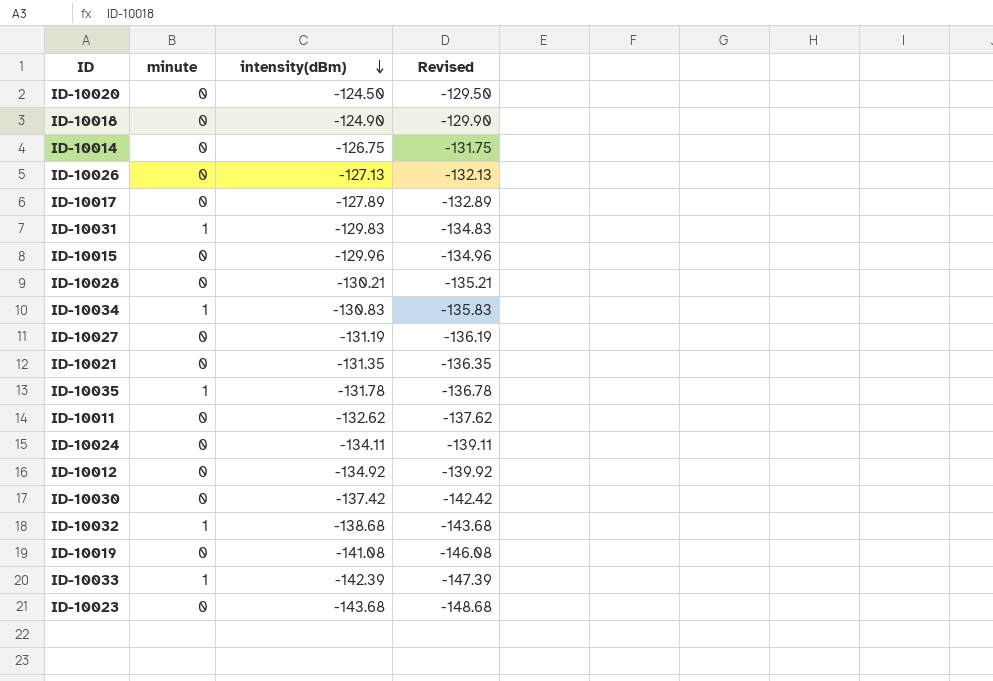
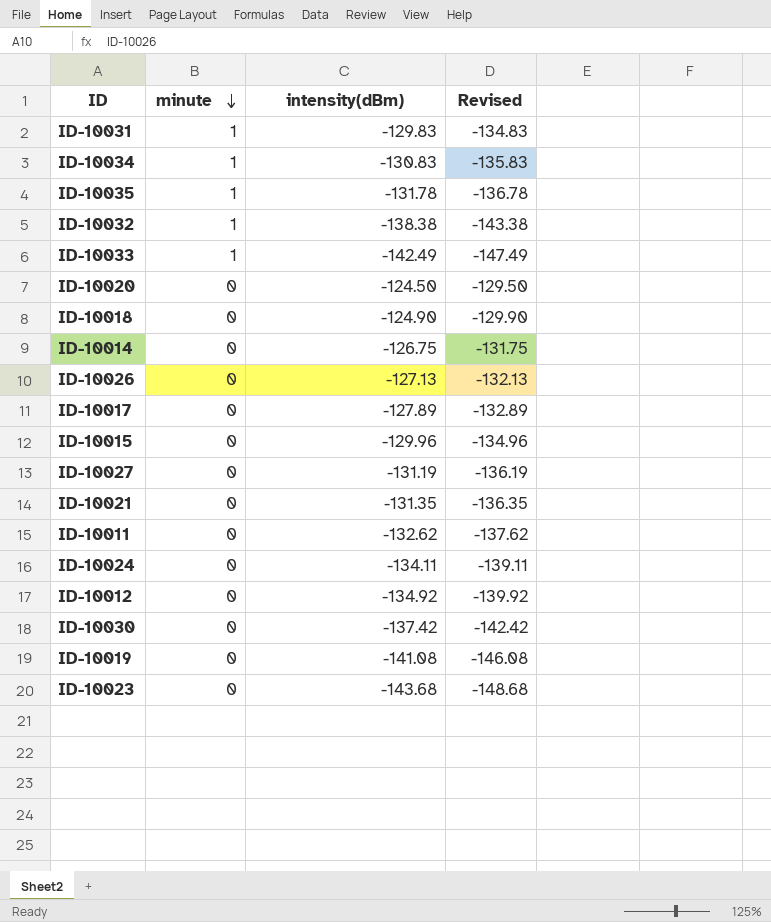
row order: intensity(dBm) descending -> minute descending
row ID-10028: 0 | -130.21 | -135.21 -> none
ID-10032 | intensity(dBm): -138.68 -> -138.38
ID-10032 | Revised: -143.68 -> -143.38
ID-10033 | intensity(dBm): -142.39 -> -142.49
ID-10033 | Revised: -147.39 -> -147.49

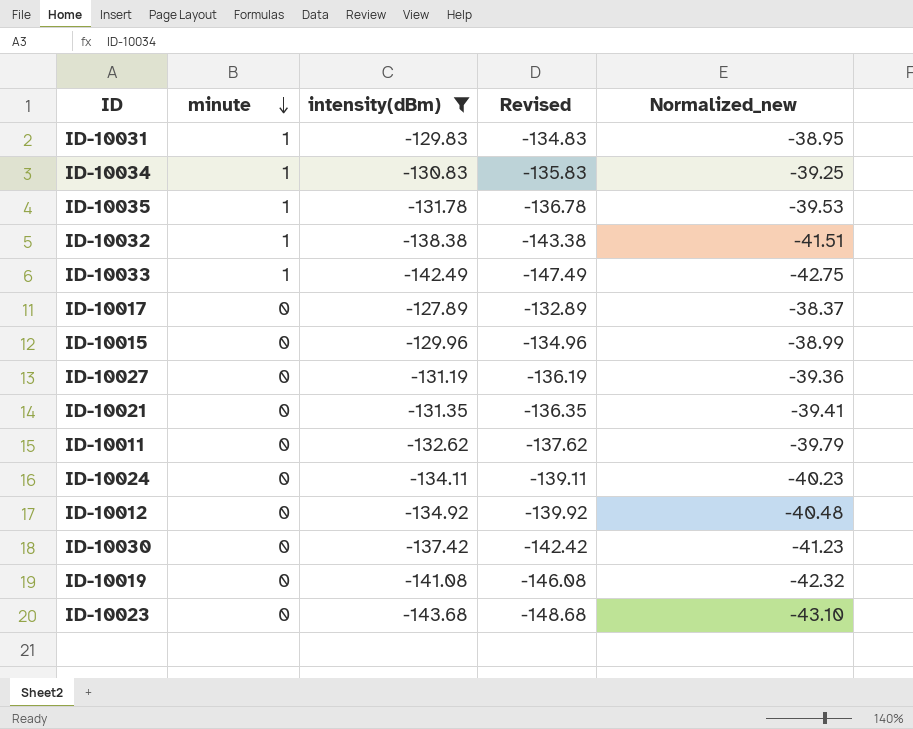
filter: none -> intensity(dBm) <= -127.89
column Normalized_new | formula: none -> [intensity(dBm)] * 0.3

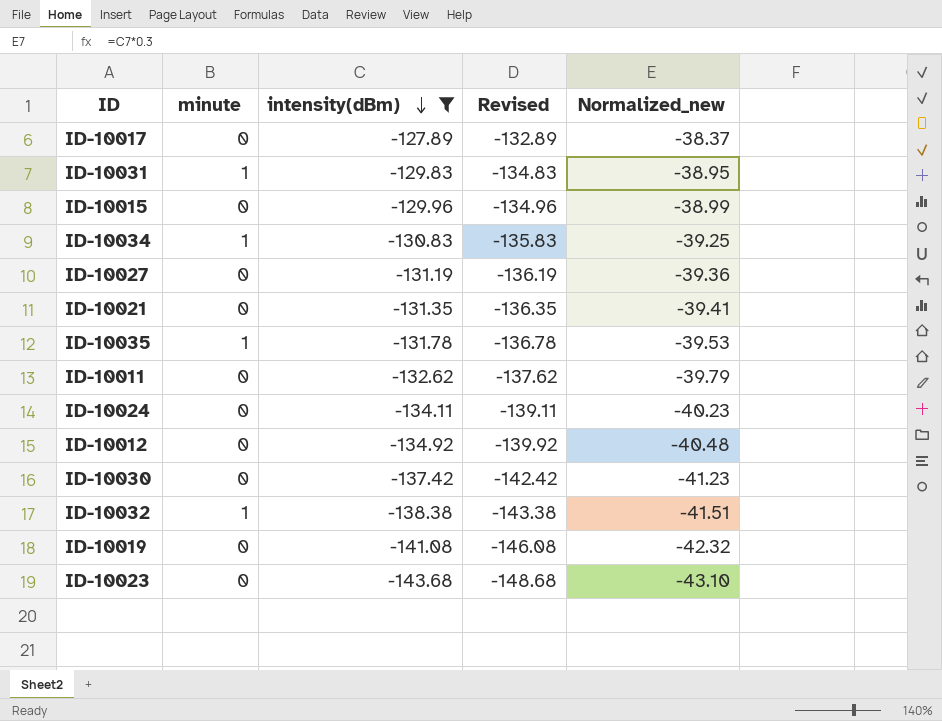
row order: minute descending -> intensity(dBm) descending
row ID-10033: 1 | -142.49 | -147.49 | -42.75 -> none

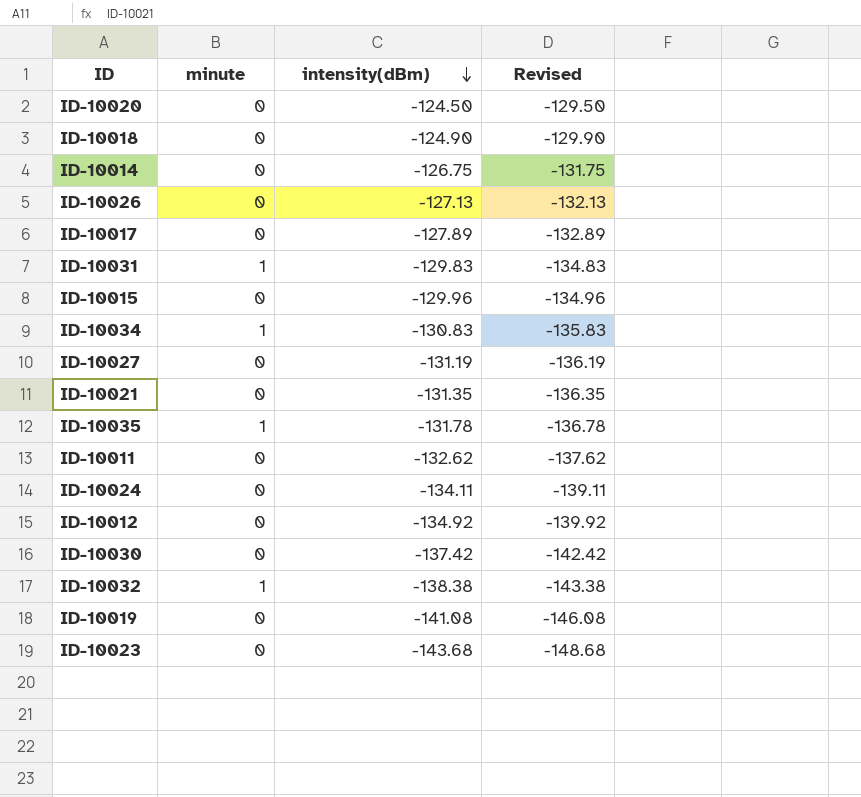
filter: intensity(dBm) <= -127.89 -> none
column Normalized_new | formula: [intensity(dBm)] * 0.3 -> none

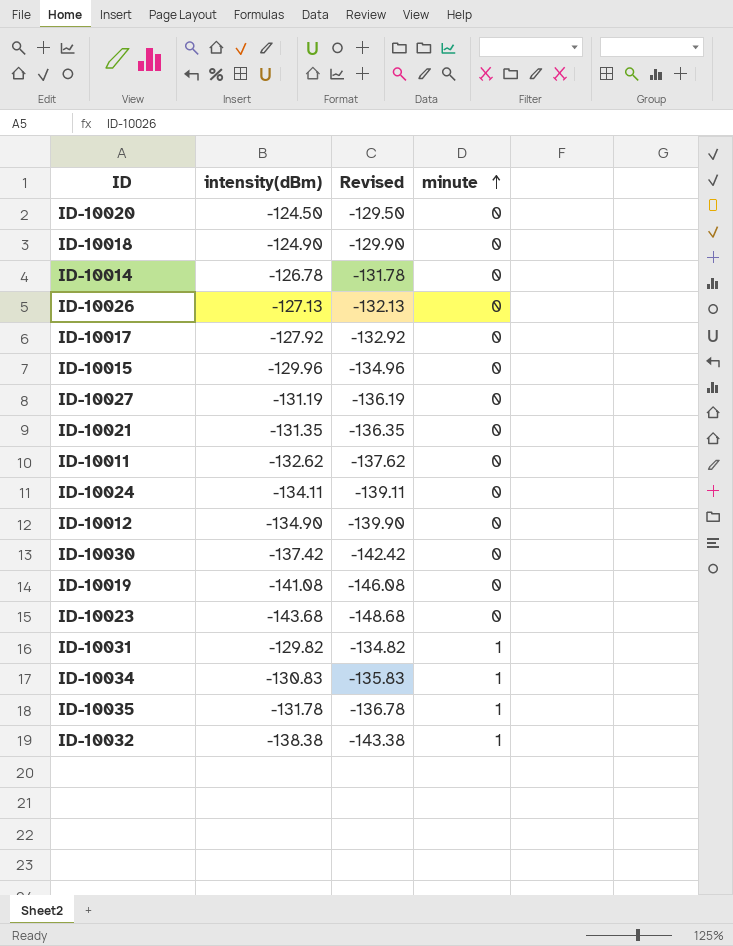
row order: intensity(dBm) descending -> minute ascending
column minute | position: 2 -> 4
ID-10014 | intensity(dBm): -126.75 -> -126.78
ID-10014 | Revised: -131.75 -> -131.78
ID-10017 | intensity(dBm): -127.89 -> -127.92
ID-10017 | Revised: -132.89 -> -132.92
ID-10012 | intensity(dBm): -134.92 -> -134.90
ID-10012 | Revised: -139.92 -> -139.90
ID-10031 | intensity(dBm): -129.83 -> -129.82
ID-10031 | Revised: -134.83 -> -134.82

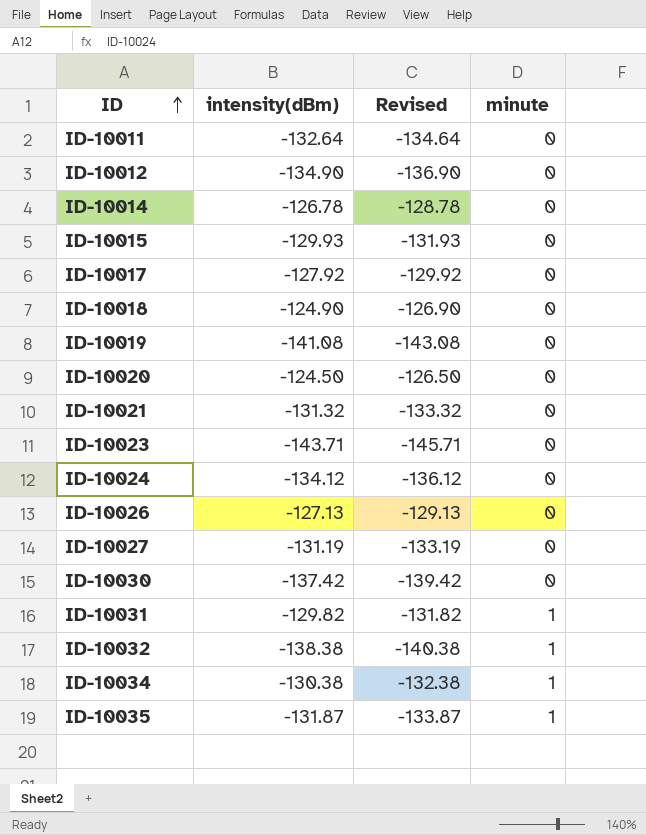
row order: minute ascending -> ID ascending
column Revised | formula: [intensity(dBm)] - 5 -> [intensity(dBm)] - 2
ID-10011 | intensity(dBm): -132.62 -> -132.64
ID-10015 | intensity(dBm): -129.96 -> -129.93
ID-10021 | intensity(dBm): -131.35 -> -131.32
ID-10023 | intensity(dBm): -143.68 -> -143.71
ID-10024 | intensity(dBm): -134.11 -> -134.12
ID-10034 | intensity(dBm): -130.83 -> -130.38
ID-10035 | intensity(dBm): -131.78 -> -131.87

